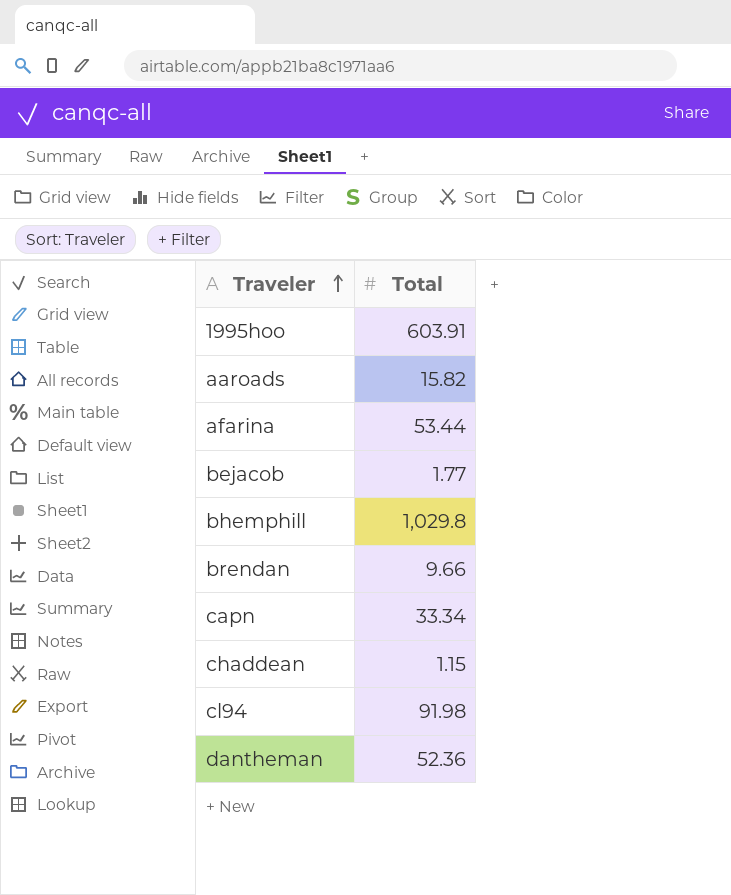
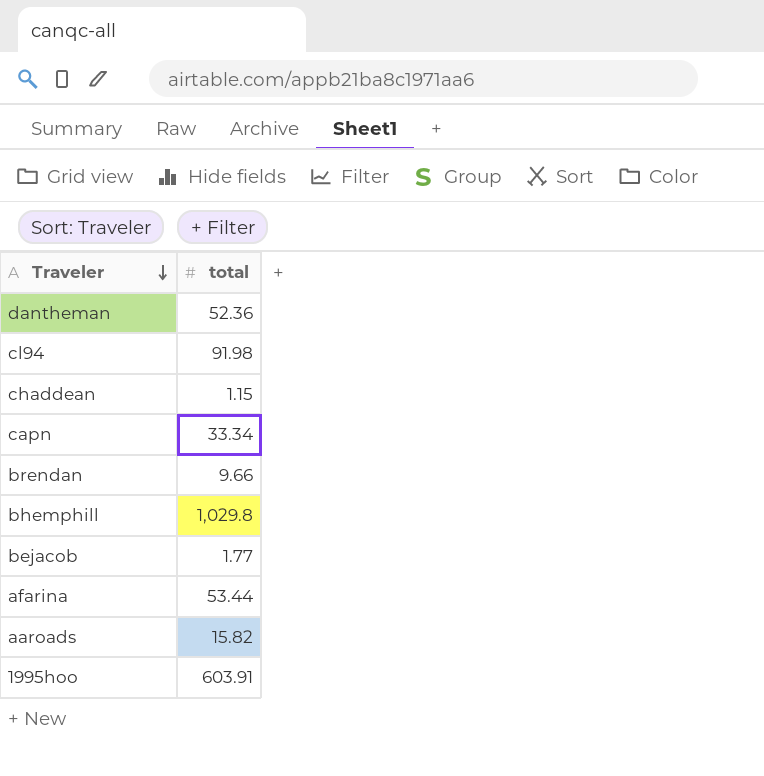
row order: Traveler ascending -> Traveler descending
column name: Total -> total

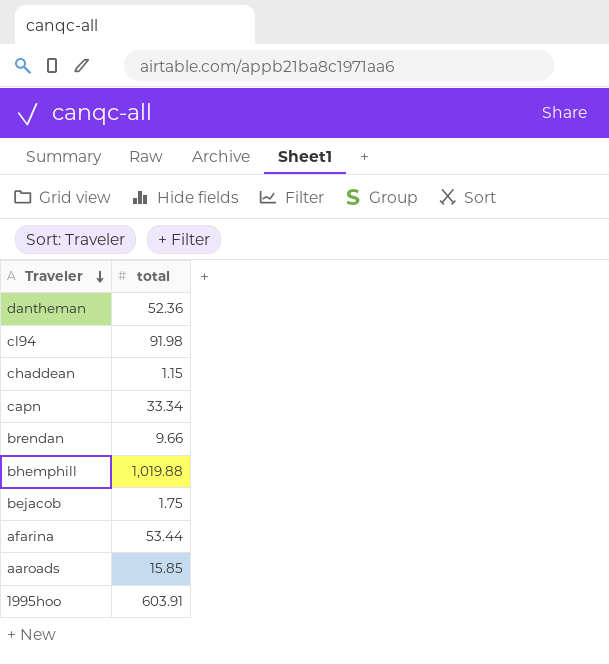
bhemphill | total: 1,029.8 -> 1,019.88
bejacob | total: 1.77 -> 1.75
aaroads | total: 15.82 -> 15.85

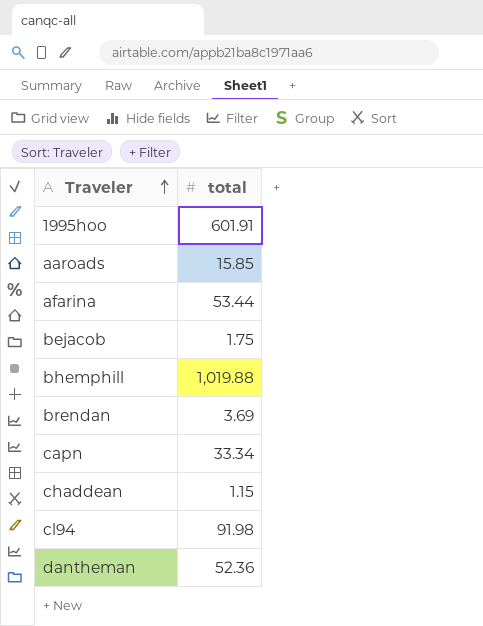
row order: Traveler descending -> Traveler ascending
1995hoo | total: 603.91 -> 601.91
brendan | total: 9.66 -> 3.69

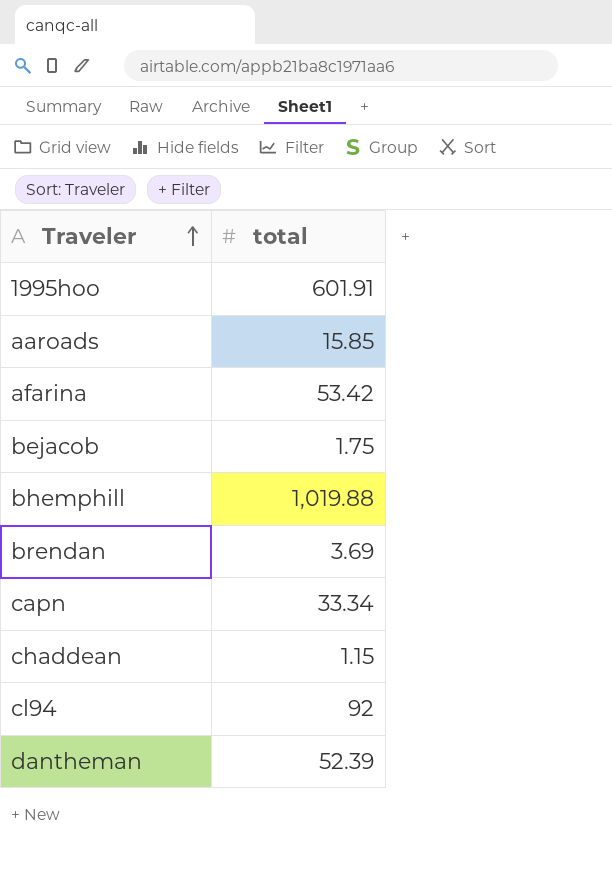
afarina | total: 53.44 -> 53.42
cl94 | total: 91.98 -> 92
dantheman | total: 52.36 -> 52.39

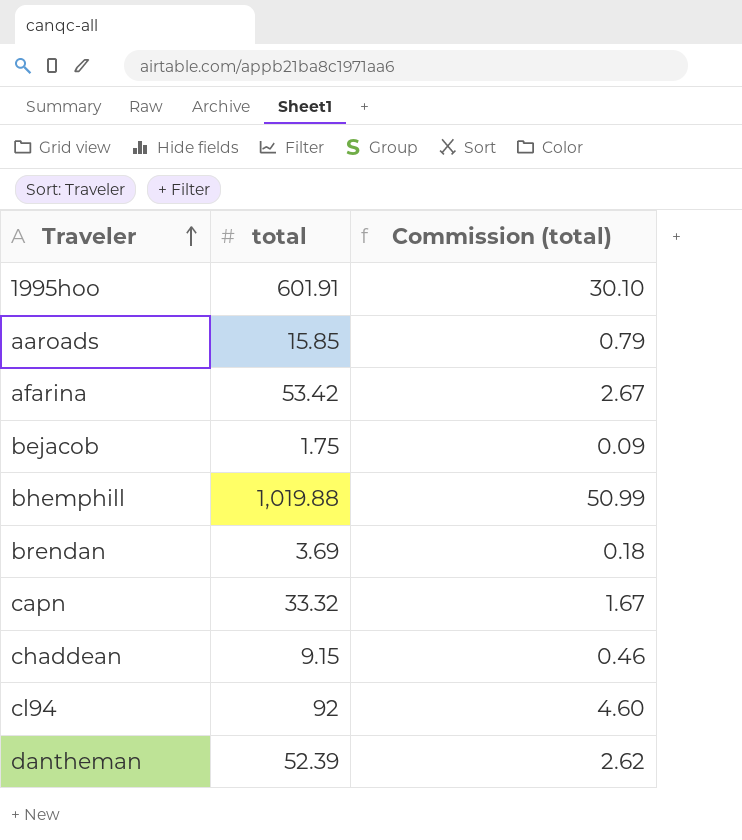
column Commission (total) | formula: none -> [total] * 0.05
capn | total: 33.34 -> 33.32
chaddean | total: 1.15 -> 9.15

